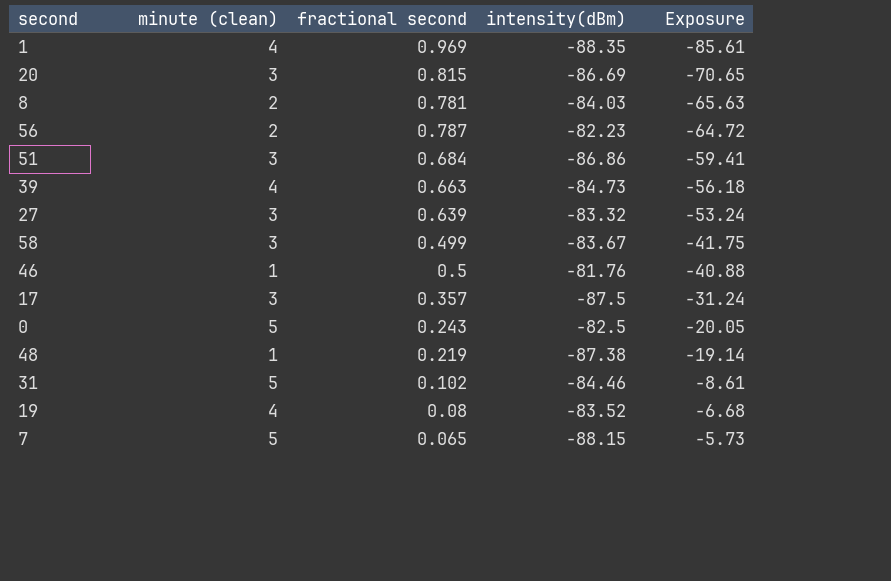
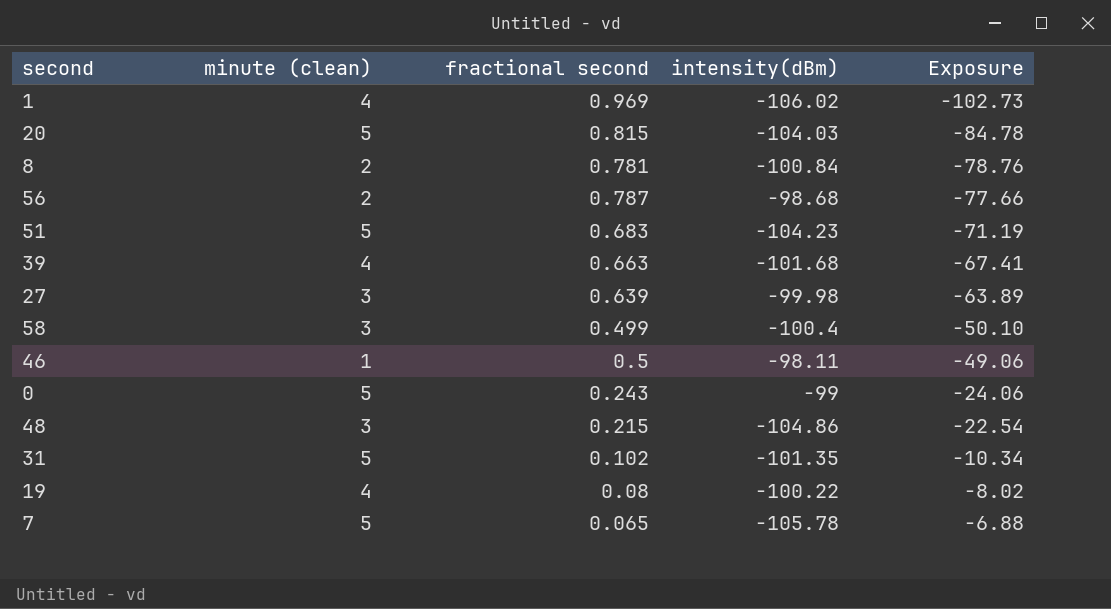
row 17: 3 | 0.357 | -87.5 | -31.24 -> none
1 | intensity(dBm): -88.35 -> -106.02
1 | Exposure: -85.61 -> -102.73
20 | minute (clean): 3 -> 5
20 | intensity(dBm): -86.69 -> -104.03
20 | Exposure: -70.65 -> -84.78
8 | intensity(dBm): -84.03 -> -100.84
8 | Exposure: -65.63 -> -78.76
56 | intensity(dBm): -82.23 -> -98.68
56 | Exposure: -64.72 -> -77.66
51 | minute (clean): 3 -> 5
51 | fractional second: 0.684 -> 0.683
51 | intensity(dBm): -86.86 -> -104.23
51 | Exposure: -59.41 -> -71.19
39 | intensity(dBm): -84.73 -> -101.68
39 | Exposure: -56.18 -> -67.41
27 | intensity(dBm): -83.32 -> -99.98
27 | Exposure: -53.24 -> -63.89
58 | intensity(dBm): -83.67 -> -100.4
58 | Exposure: -41.75 -> -50.10
46 | intensity(dBm): -81.76 -> -98.11
46 | Exposure: -40.88 -> -49.06
0 | intensity(dBm): -82.5 -> -99
0 | Exposure: -20.05 -> -24.06
48 | minute (clean): 1 -> 3
48 | fractional second: 0.219 -> 0.215
48 | intensity(dBm): -87.38 -> -104.86
48 | Exposure: -19.14 -> -22.54
31 | intensity(dBm): -84.46 -> -101.35
31 | Exposure: -8.61 -> -10.34
19 | intensity(dBm): -83.52 -> -100.22
19 | Exposure: -6.68 -> -8.02
7 | intensity(dBm): -88.15 -> -105.78
7 | Exposure: -5.73 -> -6.88

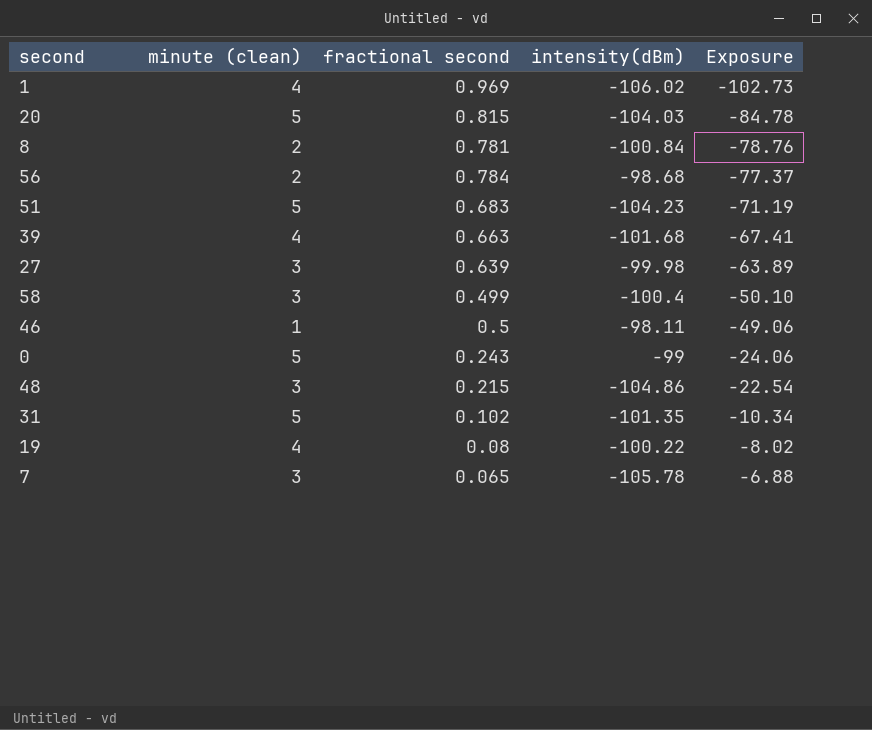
56 | fractional second: 0.787 -> 0.784
56 | Exposure: -77.66 -> -77.37
7 | minute (clean): 5 -> 3

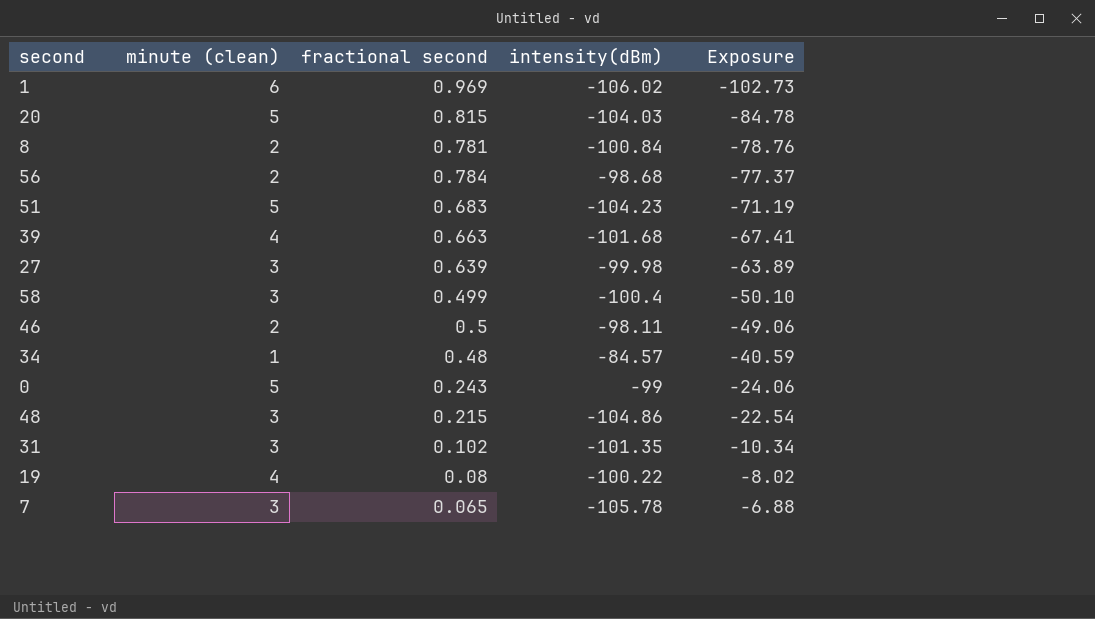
1 | minute (clean): 4 -> 6
46 | minute (clean): 1 -> 2
row 34: none -> 1 | 0.48 | -84.57 | -40.59
31 | minute (clean): 5 -> 3

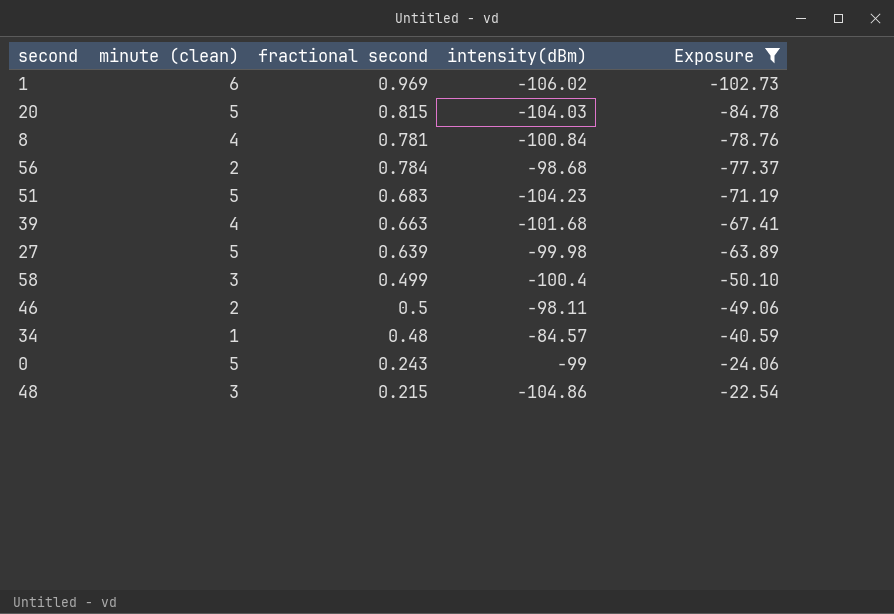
filter: none -> Exposure <= -22.54
8 | minute (clean): 2 -> 4
27 | minute (clean): 3 -> 5

